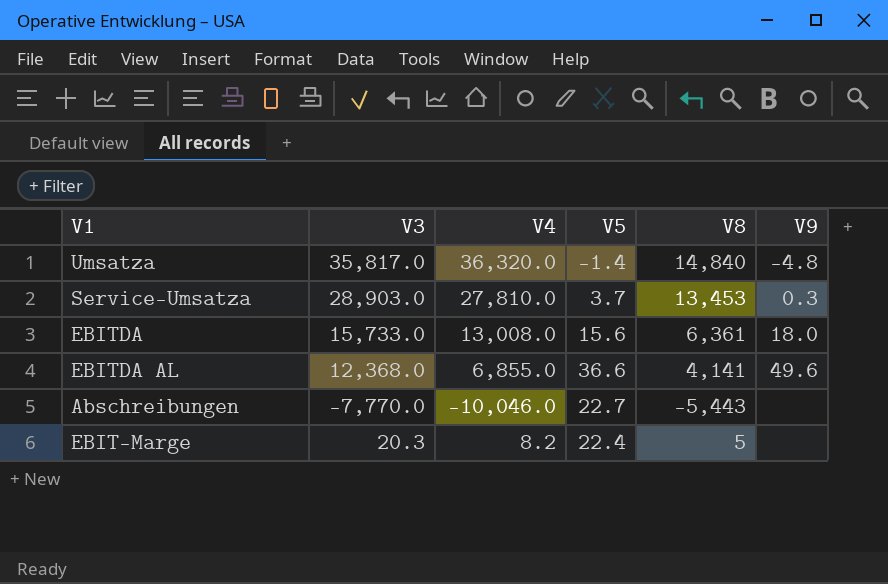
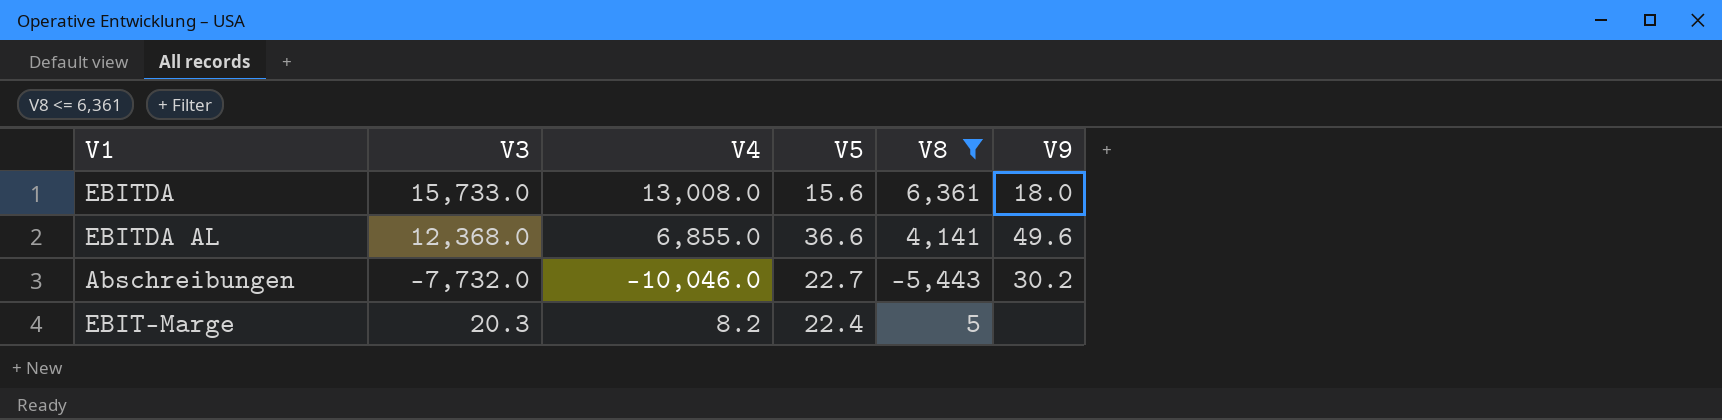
filter: none -> V8 <= 6,361
Abschreibungen | V3: -7,770.0 -> -7,732.0
Abschreibungen | V9: none -> 30.2

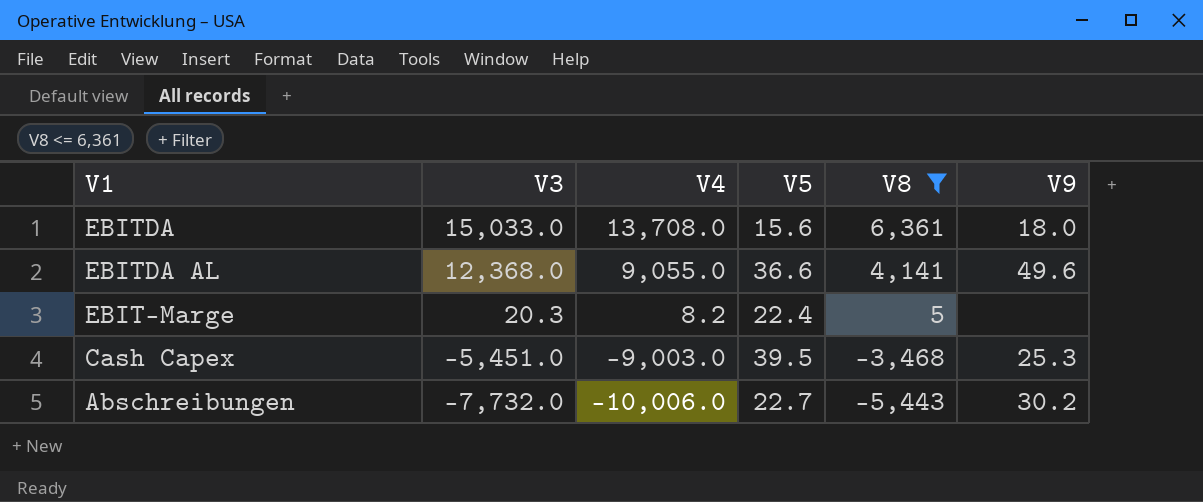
row order: none -> V3 descending
EBITDA | V3: 15,733.0 -> 15,033.0
EBITDA | V4: 13,008.0 -> 13,708.0
EBITDA AL | V4: 6,855.0 -> 9,055.0
row Cash Capex: none -> -5,451.0 | -9,003.0 | 39.5 | -3,468 | 25.3
Abschreibungen | V4: -10,046.0 -> -10,006.0

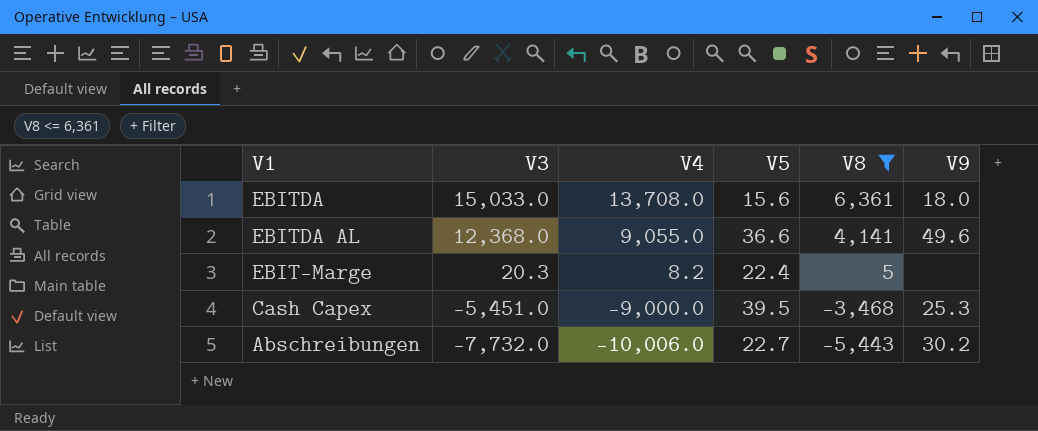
Cash Capex | V4: -9,003.0 -> -9,000.0

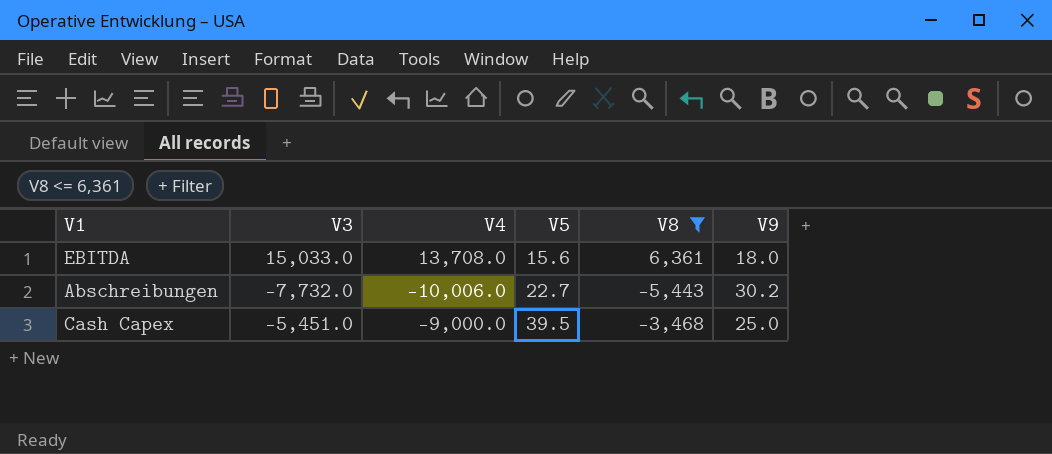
row order: V3 descending -> V5 ascending
row EBITDA AL: 12,368.0 | 9,055.0 | 36.6 | 4,141 | 49.6 -> none
row EBIT-Marge: 20.3 | 8.2 | 22.4 | 5 | none -> none
Cash Capex | V9: 25.3 -> 25.0

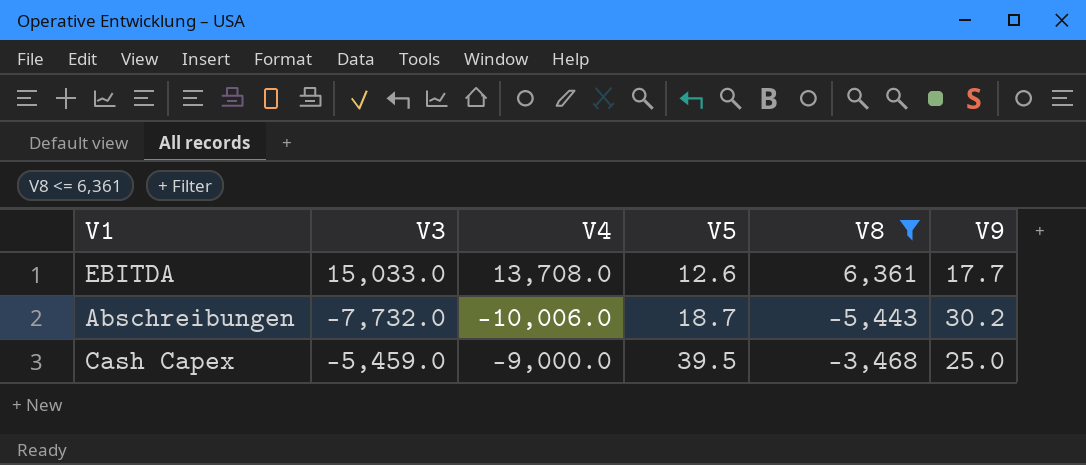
EBITDA | V5: 15.6 -> 12.6
EBITDA | V9: 18.0 -> 17.7
Abschreibungen | V5: 22.7 -> 18.7
Cash Capex | V3: -5,451.0 -> -5,459.0

